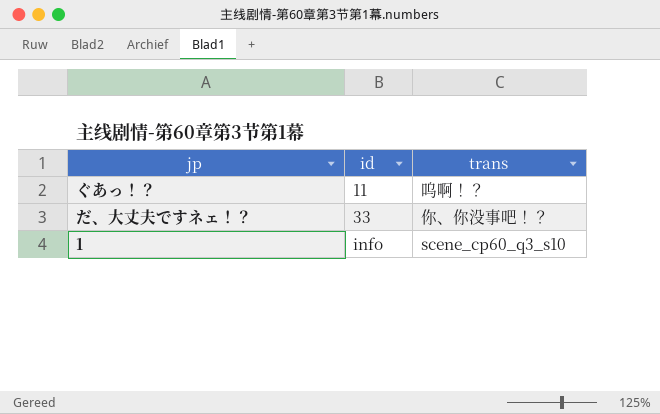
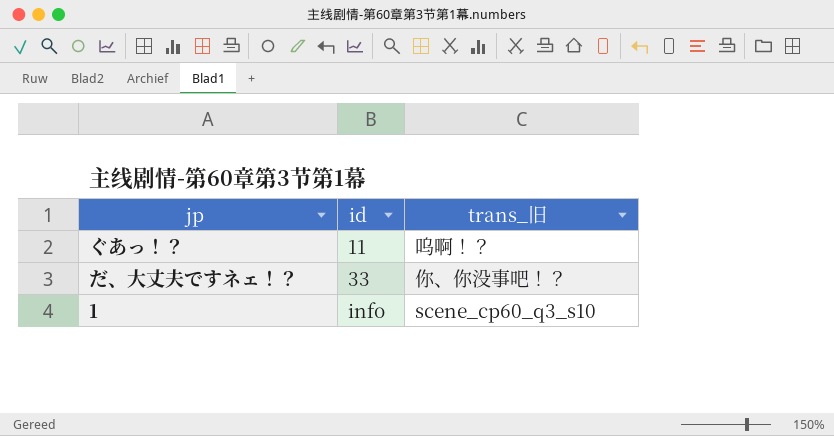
column name: trans -> trans_旧

